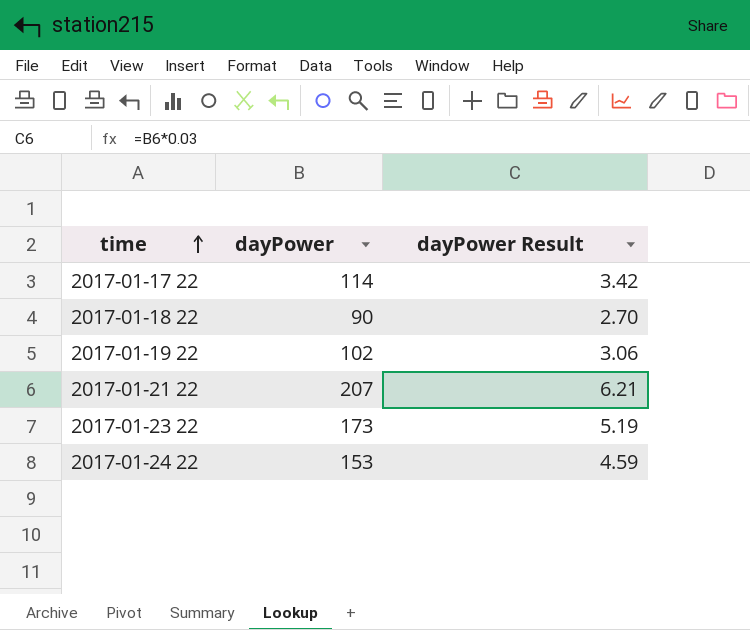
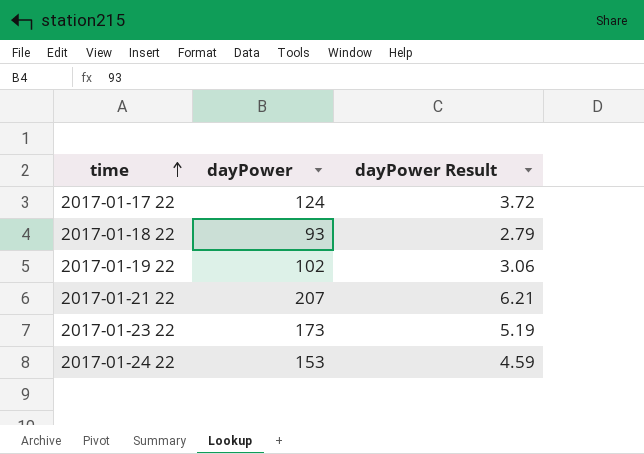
2017-01-17 22 | dayPower: 114 -> 124
2017-01-17 22 | dayPower Result: 3.42 -> 3.72
2017-01-18 22 | dayPower: 90 -> 93
2017-01-18 22 | dayPower Result: 2.70 -> 2.79

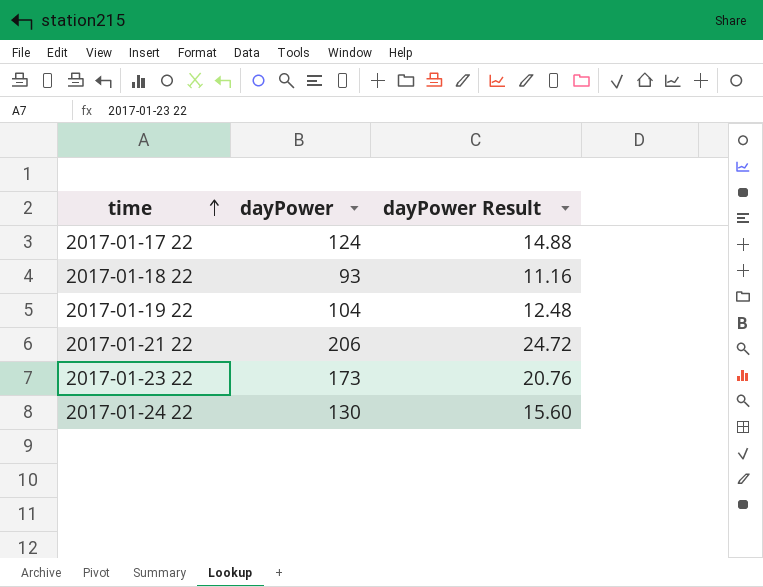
column dayPower Result | formula: [dayPower] * 0.03 -> [dayPower] * 0.12
2017-01-19 22 | dayPower: 102 -> 104
2017-01-21 22 | dayPower: 207 -> 206
2017-01-24 22 | dayPower: 153 -> 130

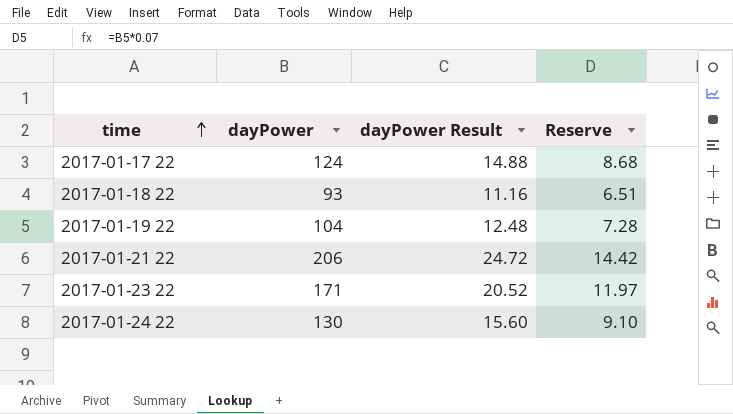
column Reserve | formula: none -> [dayPower] * 0.07
2017-01-23 22 | dayPower: 173 -> 171
2017-01-23 22 | dayPower Result: 20.76 -> 20.52

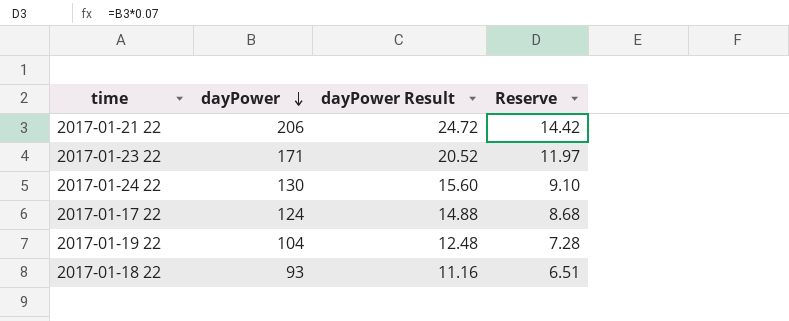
row order: time ascending -> dayPower descending

